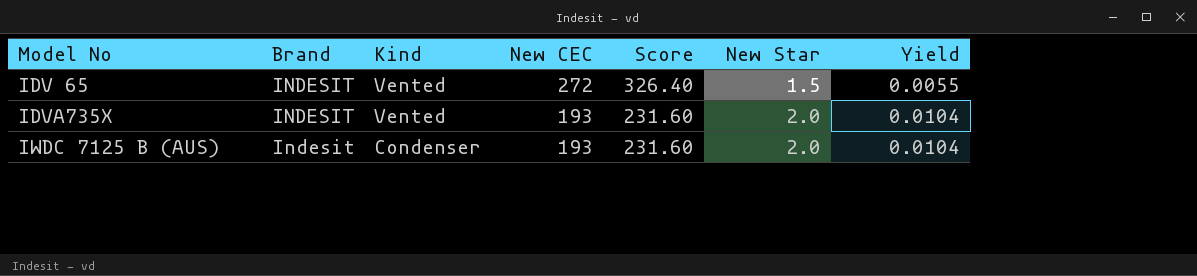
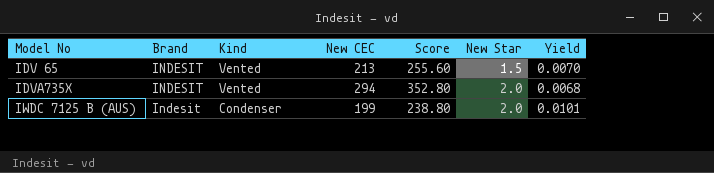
IDV 65 | New CEC: 272 -> 213
IDV 65 | Score: 326.40 -> 255.60
IDV 65 | Yield: 0.0055 -> 0.0070
IDVA735X | New CEC: 193 -> 294
IDVA735X | Score: 231.60 -> 352.80
IDVA735X | Yield: 0.0104 -> 0.0068
IWDC 7125 B (AUS) | New CEC: 193 -> 199
IWDC 7125 B (AUS) | Score: 231.60 -> 238.80
IWDC 7125 B (AUS) | Yield: 0.0104 -> 0.0101

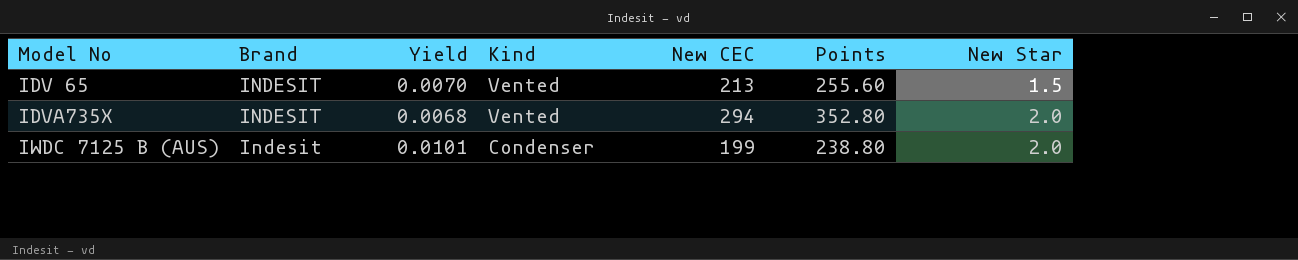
column Yield | position: 7 -> 3
column name: Score -> Points

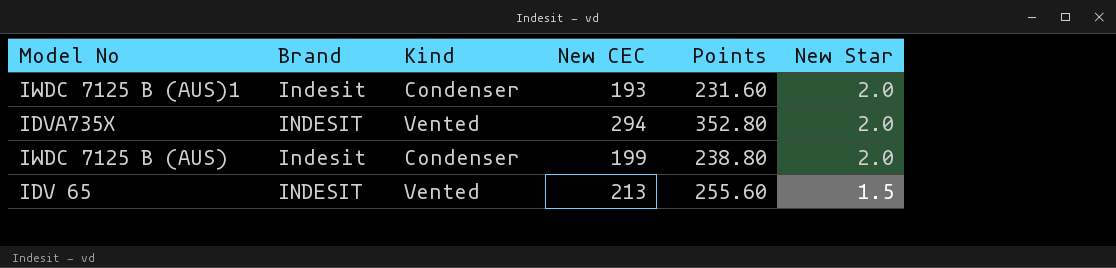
row order: Model No ascending -> New Star descending
column Yield | formula: [New Star] / [New CEC] -> none
row IWDC 7125 B (AUS)1: none -> Indesit | Condenser | 193 | 231.60 | 2.0

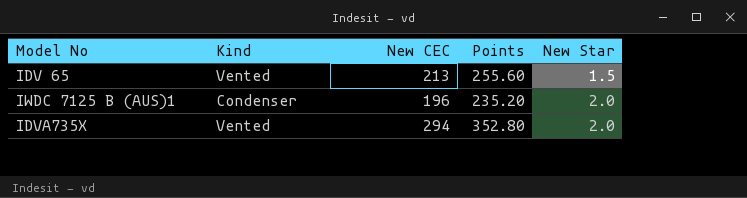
row order: New Star descending -> New Star ascending
column Brand | position: 2 -> none
row IWDC 7125 B (AUS): Indesit | Condenser | 199 | 238.80 | 2.0 -> none
IWDC 7125 B (AUS)1 | New CEC: 193 -> 196
IWDC 7125 B (AUS)1 | Points: 231.60 -> 235.20

